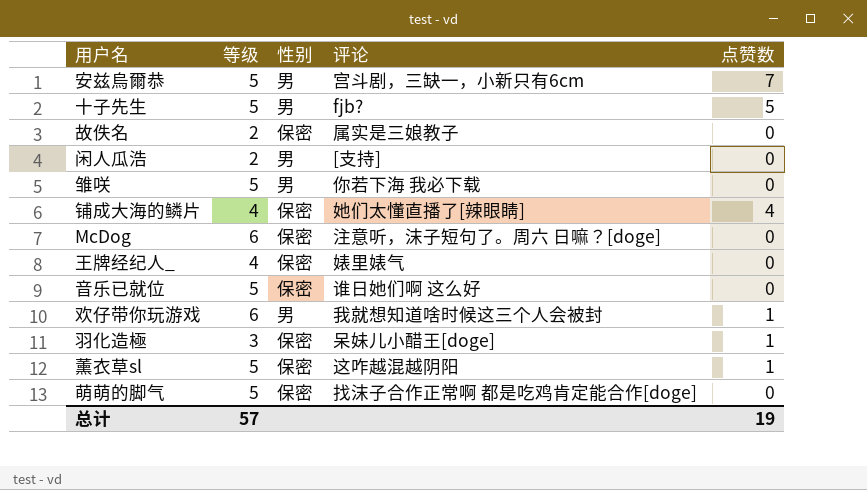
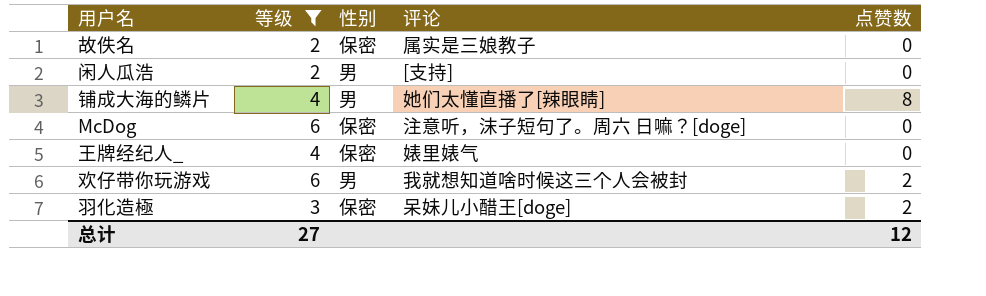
filter: none -> 等级 != 5
铺成大海的鳞片 | 性别: 保密 -> 男
铺成大海的鳞片 | 点赞数: 4 -> 8
欢仔带你玩游戏 | 点赞数: 1 -> 2
羽化造極 | 点赞数: 1 -> 2
总计 | 等级: 57 -> 27
总计 | 点赞数: 19 -> 12

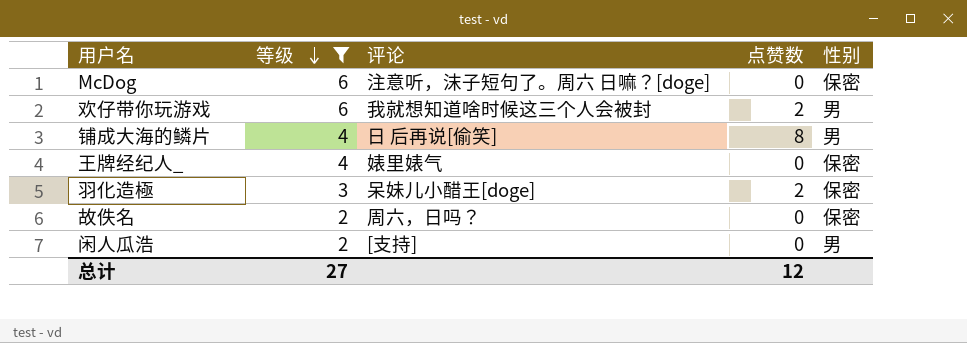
row order: none -> 等级 descending
column 性别 | position: 3 -> 5
铺成大海的鳞片 | 评论: 她们太懂直播了[辣眼睛] -> 日 后再说[偷笑]
故佚名 | 评论: 属实是三娘教子 -> 周六，日吗？

